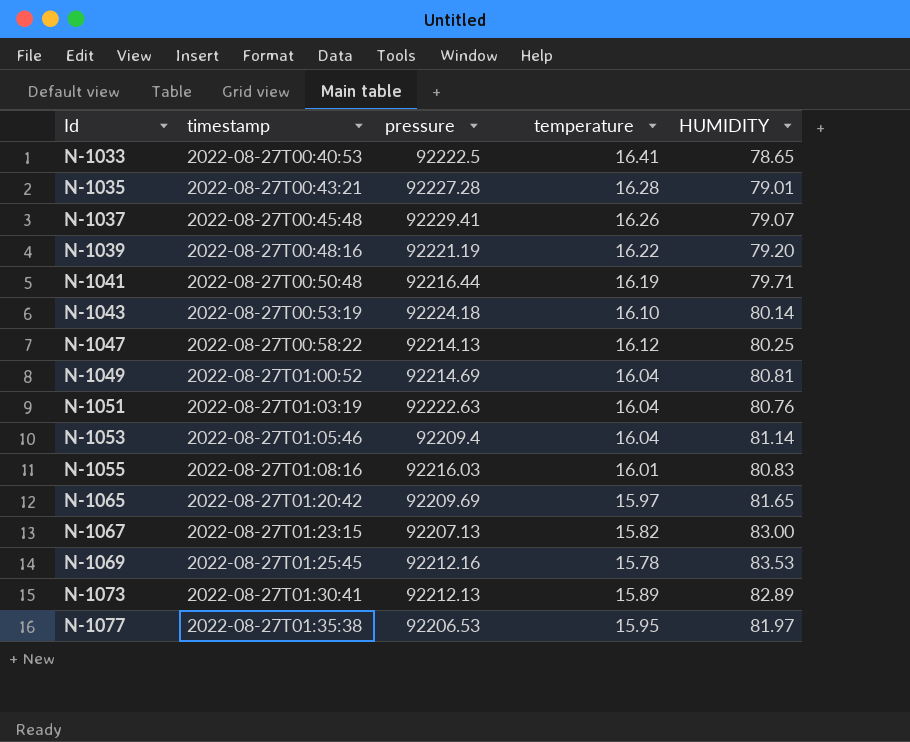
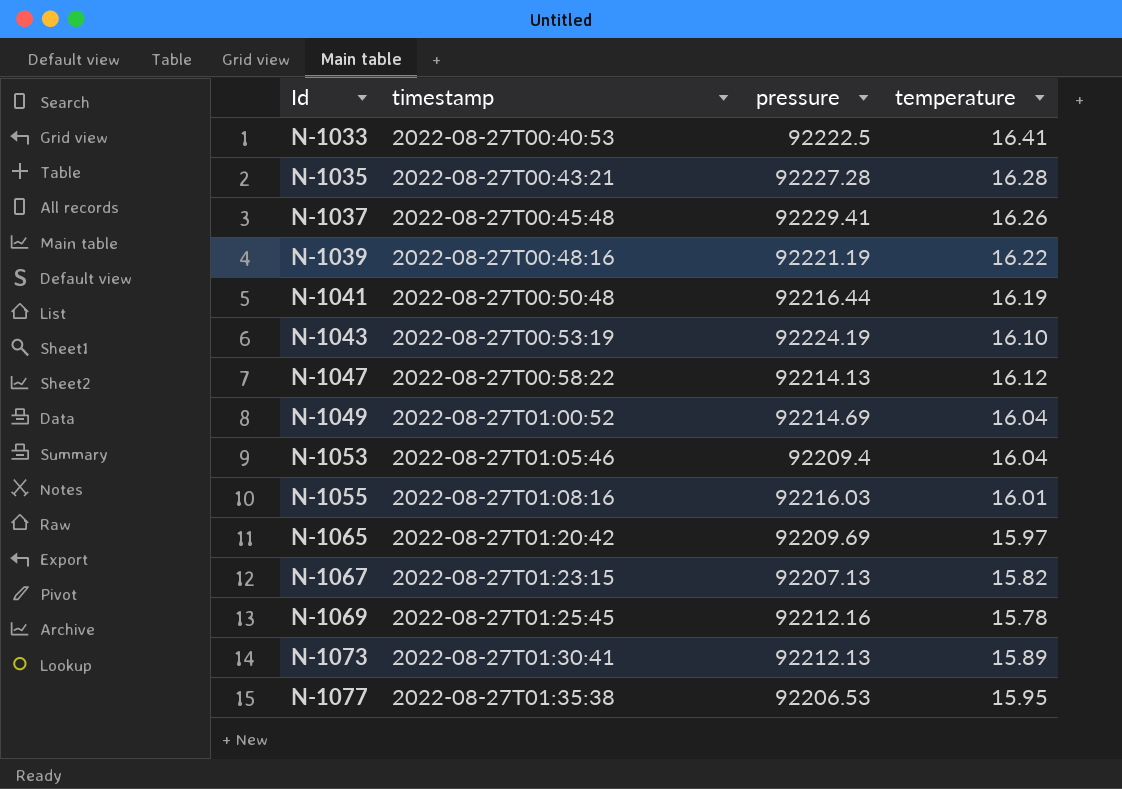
column HUMIDITY | position: 5 -> none
row N-1051: 2022-08-27T01:03:19 | 92222.63 | 16.04 | 80.76 -> none
N-1043 | pressure: 92224.18 -> 92224.19

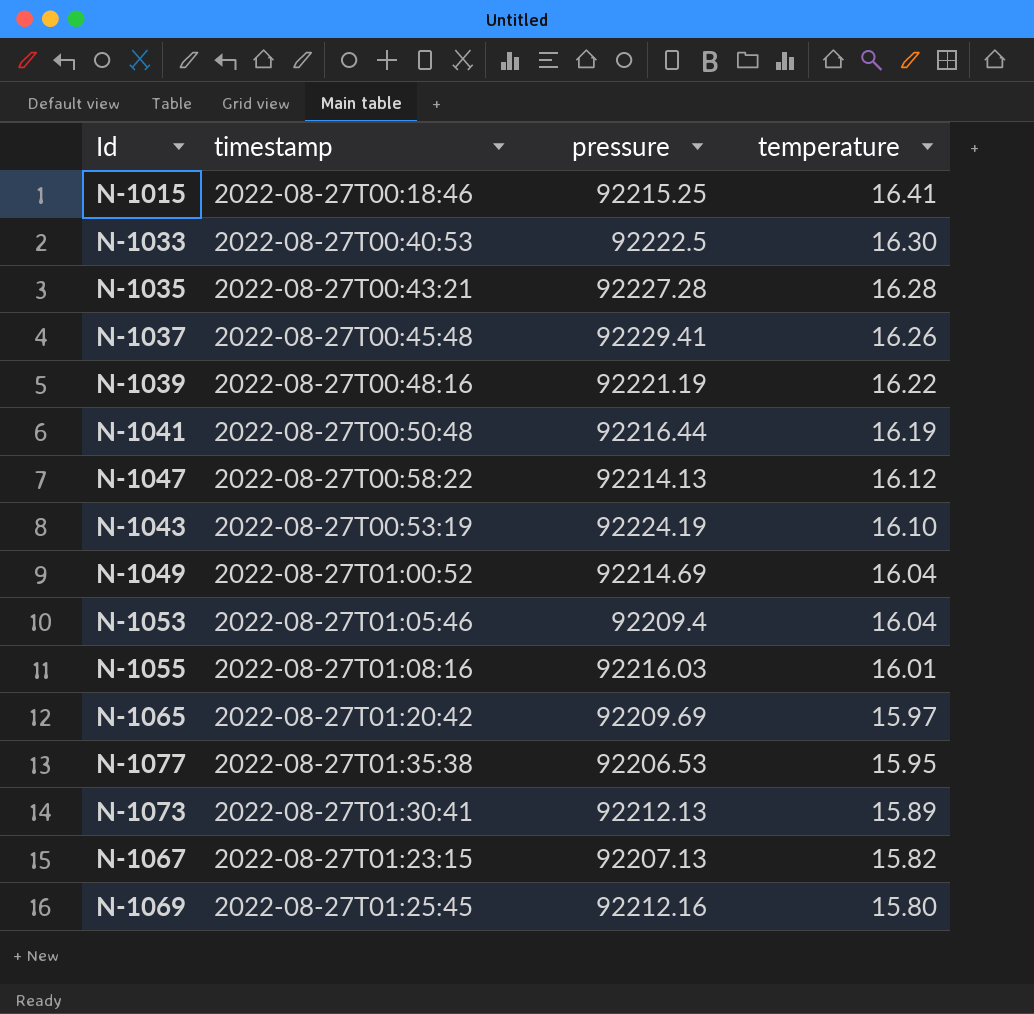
row order: Id ascending -> temperature descending
row N-1015: none -> 2022-08-27T00:18:46 | 92215.25 | 16.41
N-1033 | temperature: 16.41 -> 16.30
N-1069 | temperature: 15.78 -> 15.80

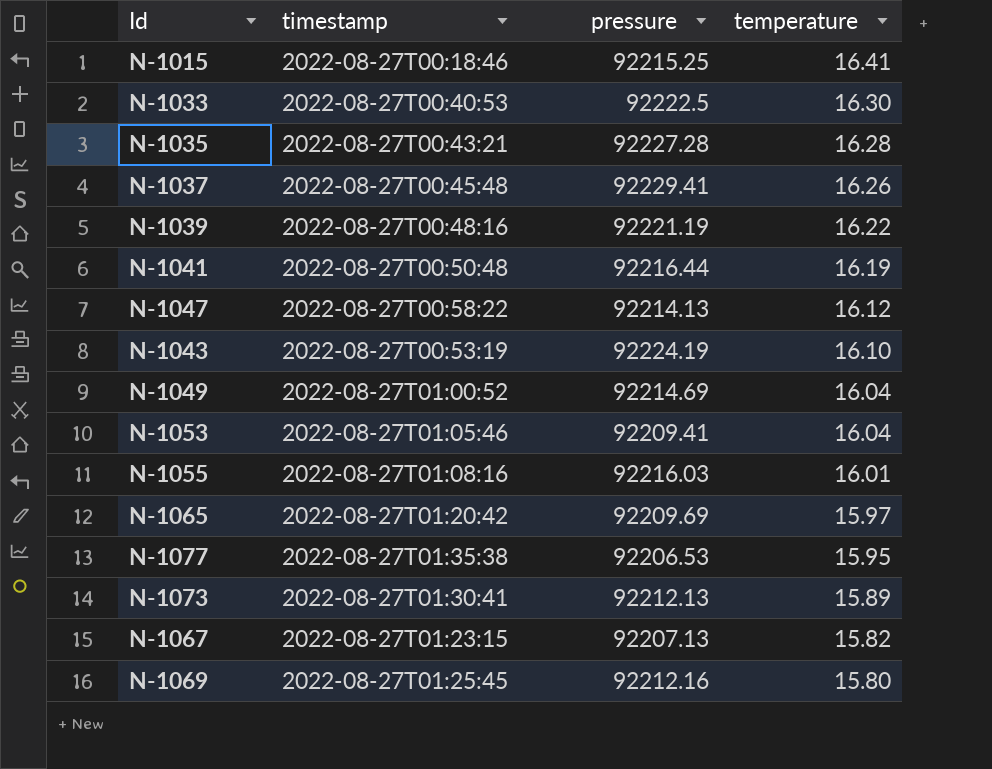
N-1053 | pressure: 92209.4 -> 92209.41

